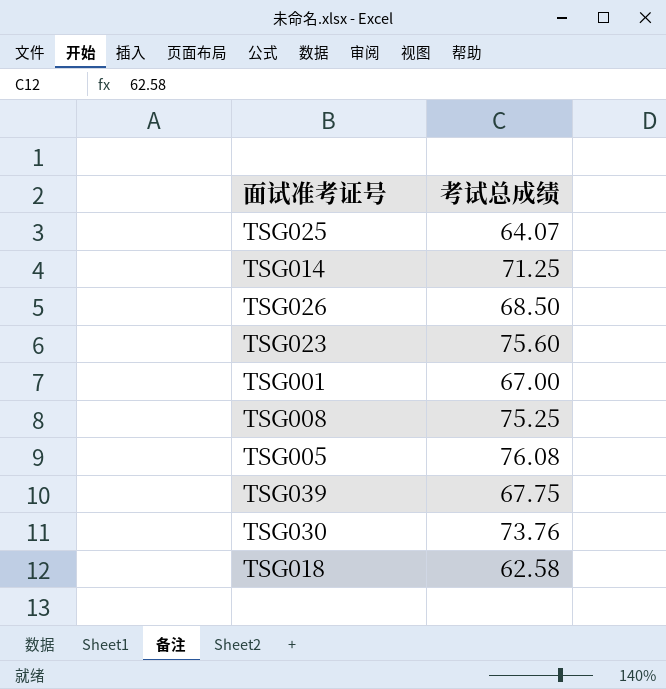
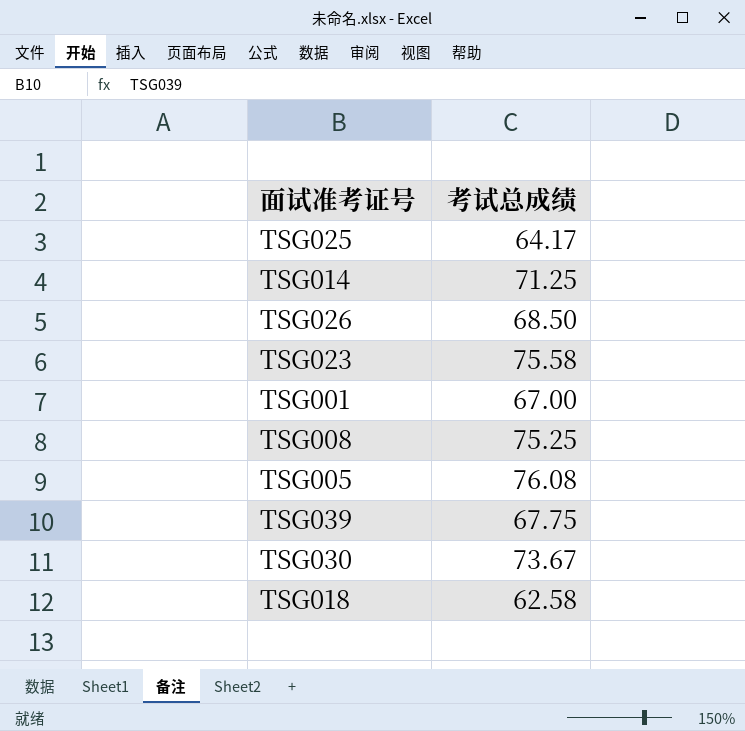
TSG025 | 考试总成绩: 64.07 -> 64.17
TSG023 | 考试总成绩: 75.60 -> 75.58
TSG030 | 考试总成绩: 73.76 -> 73.67

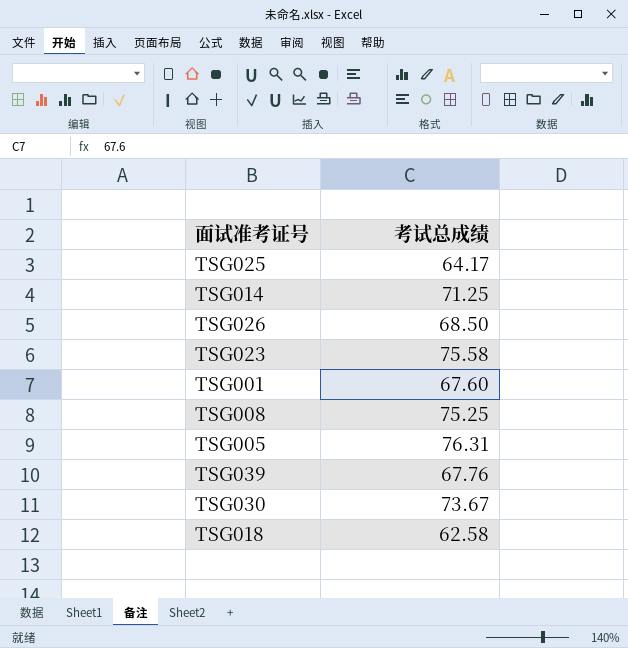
TSG001 | 考试总成绩: 67.00 -> 67.60
TSG005 | 考试总成绩: 76.08 -> 76.31
TSG039 | 考试总成绩: 67.75 -> 67.76

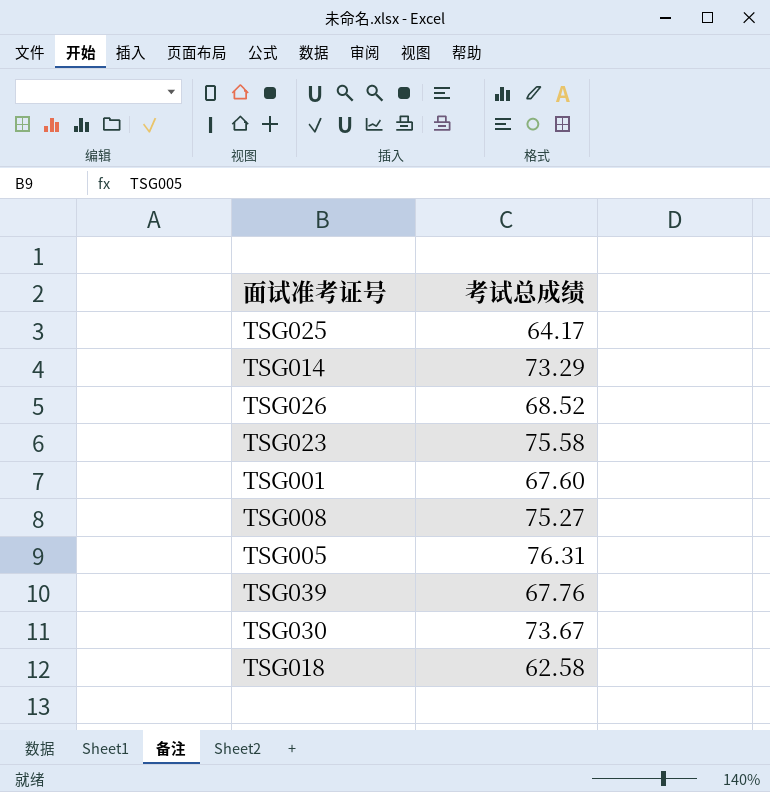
TSG014 | 考试总成绩: 71.25 -> 73.29
TSG026 | 考试总成绩: 68.50 -> 68.52
TSG008 | 考试总成绩: 75.25 -> 75.27

